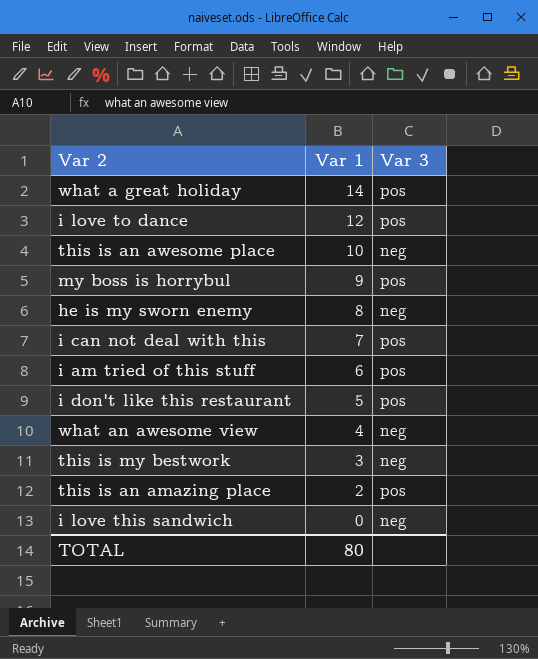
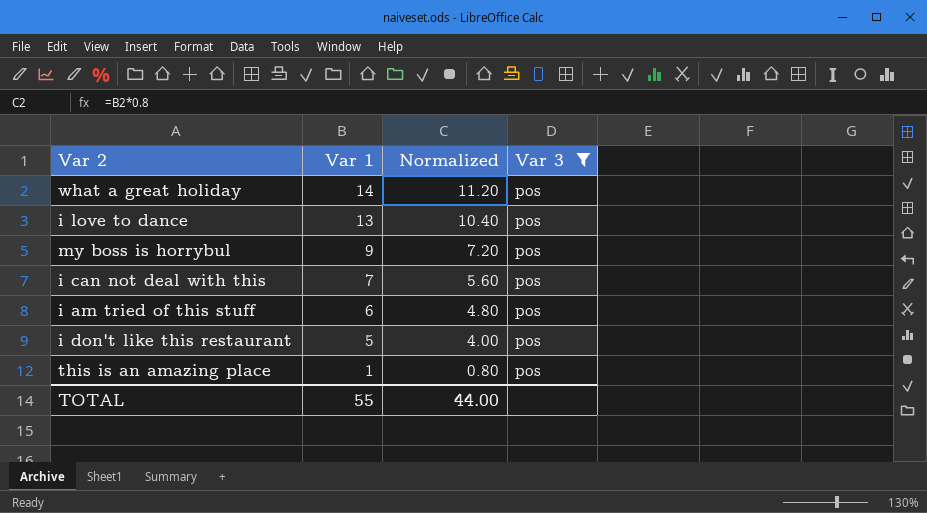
filter: none -> Var 3 = pos
column Normalized | formula: none -> [Var 1] * 0.8
i love to dance | Var 1: 12 -> 13
this is an amazing place | Var 1: 2 -> 1
TOTAL | Var 1: 80 -> 55

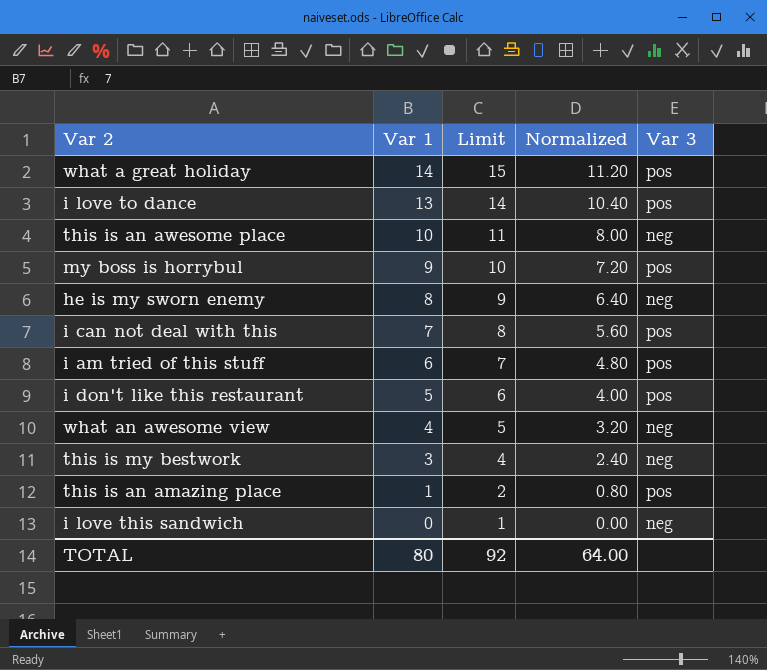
filter: Var 3 = pos -> none
column Limit | formula: none -> [Var 1] + 1
TOTAL | Var 1: 55 -> 80
TOTAL | Normalized: 44.00 -> 64.00

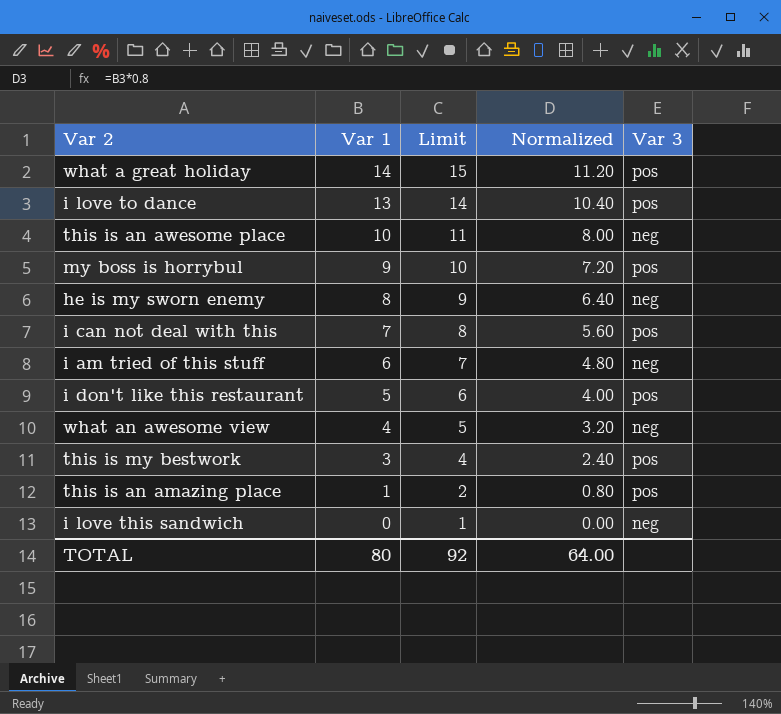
i am tried of this stuff | Var 3: pos -> neg
this is my bestwork | Var 3: neg -> pos

